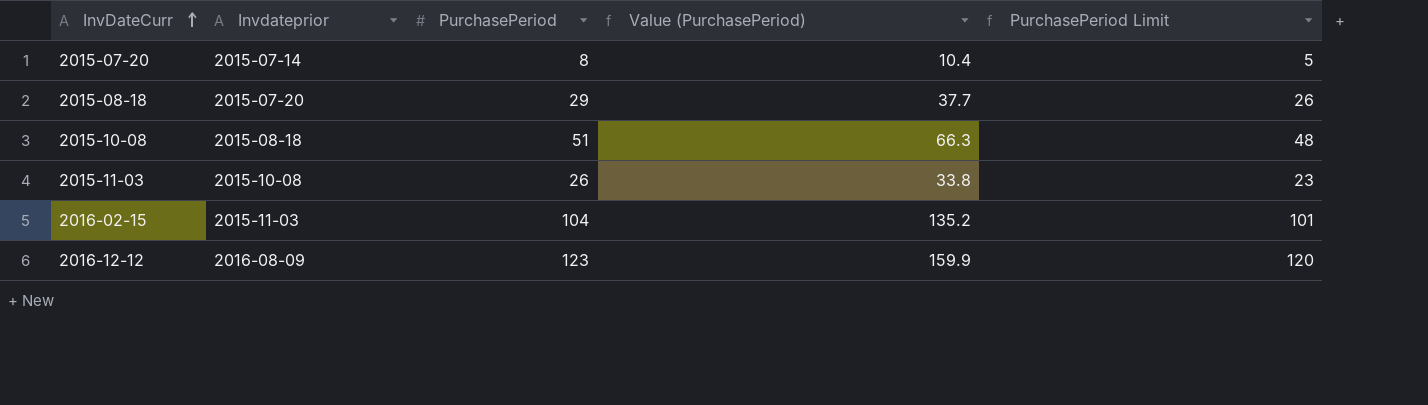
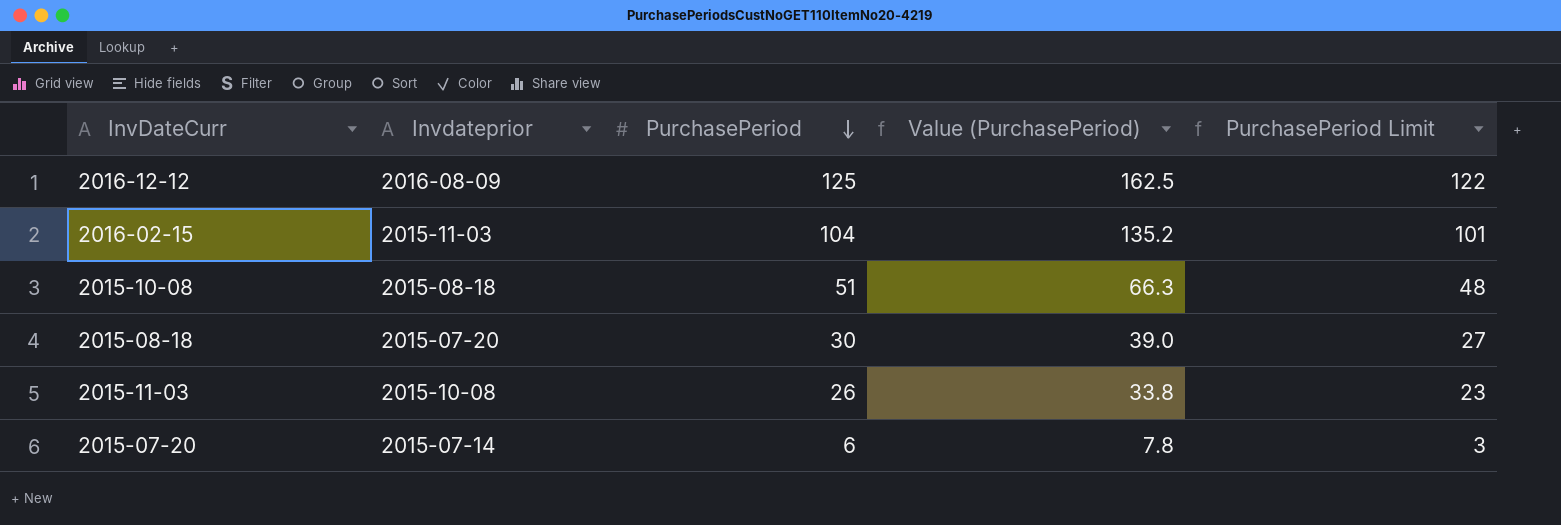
row order: InvDateCurr ascending -> PurchasePeriod descending
2016-12-12 | PurchasePeriod: 123 -> 125
2016-12-12 | Value (PurchasePeriod): 159.9 -> 162.5
2016-12-12 | PurchasePeriod Limit: 120 -> 122
2015-08-18 | PurchasePeriod: 29 -> 30
2015-08-18 | Value (PurchasePeriod): 37.7 -> 39.0
2015-08-18 | PurchasePeriod Limit: 26 -> 27
2015-07-20 | PurchasePeriod: 8 -> 6
2015-07-20 | Value (PurchasePeriod): 10.4 -> 7.8
2015-07-20 | PurchasePeriod Limit: 5 -> 3

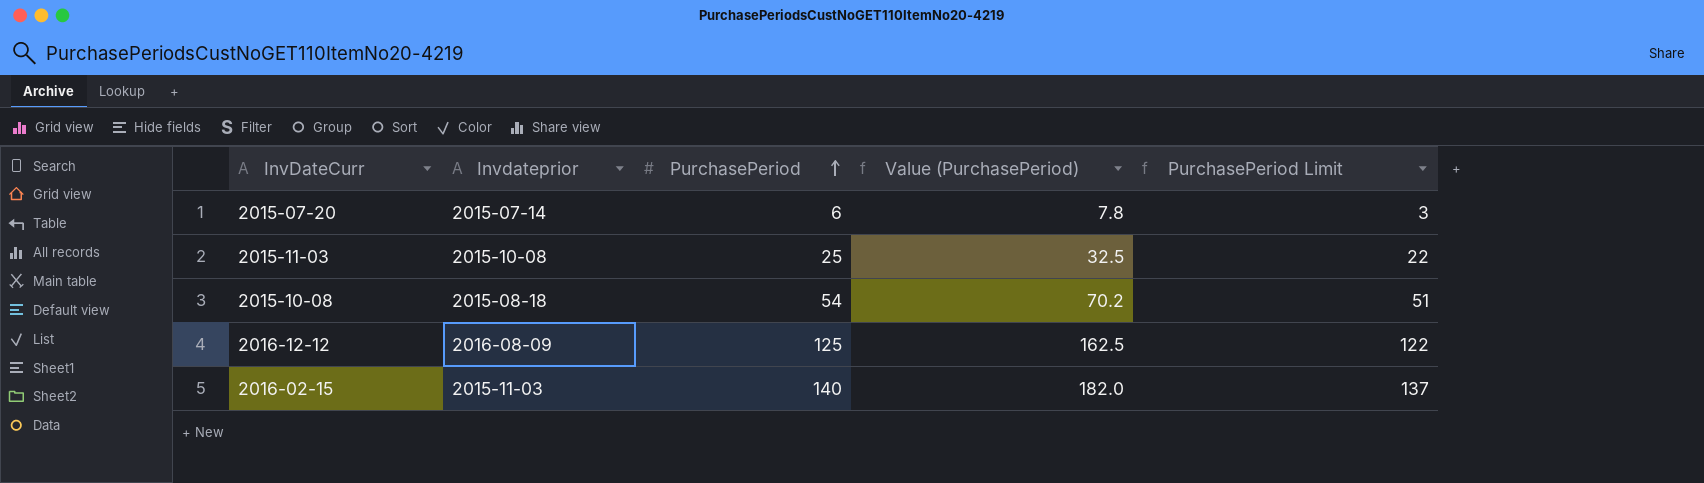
row order: PurchasePeriod descending -> PurchasePeriod ascending
row 2015-08-18: 2015-07-20 | 30 | 39.0 | 27 -> none
2015-11-03 | PurchasePeriod: 26 -> 25
2015-11-03 | Value (PurchasePeriod): 33.8 -> 32.5
2015-11-03 | PurchasePeriod Limit: 23 -> 22
2015-10-08 | PurchasePeriod: 51 -> 54
2015-10-08 | Value (PurchasePeriod): 66.3 -> 70.2
2015-10-08 | PurchasePeriod Limit: 48 -> 51
2016-02-15 | PurchasePeriod: 104 -> 140
2016-02-15 | Value (PurchasePeriod): 135.2 -> 182.0
2016-02-15 | PurchasePeriod Limit: 101 -> 137

